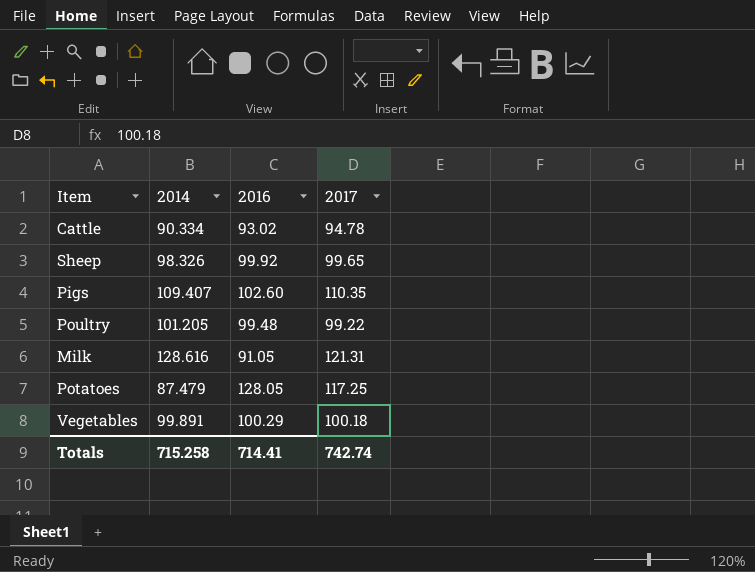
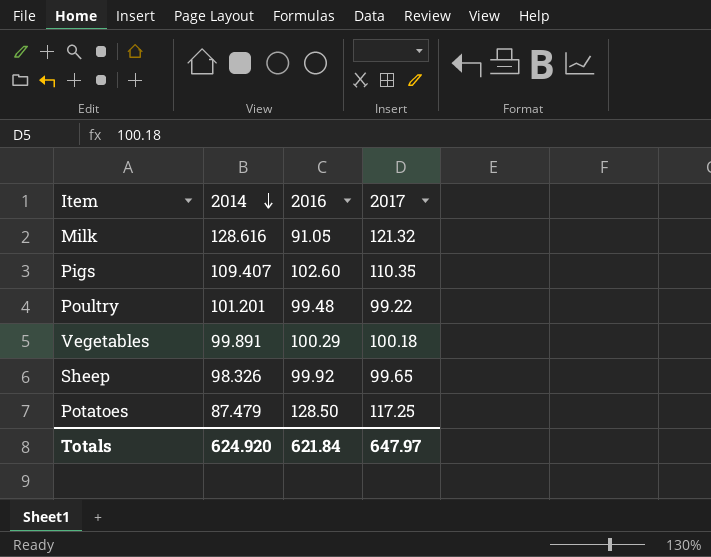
row order: none -> 2014 descending
row Cattle: 90.334 | 93.02 | 94.78 -> none
Milk | 2017: 121.31 -> 121.32
Poultry | 2014: 101.205 -> 101.201
Potatoes | 2016: 128.05 -> 128.50
Totals | 2014: 715.258 -> 624.920
Totals | 2016: 714.41 -> 621.84
Totals | 2017: 742.74 -> 647.97

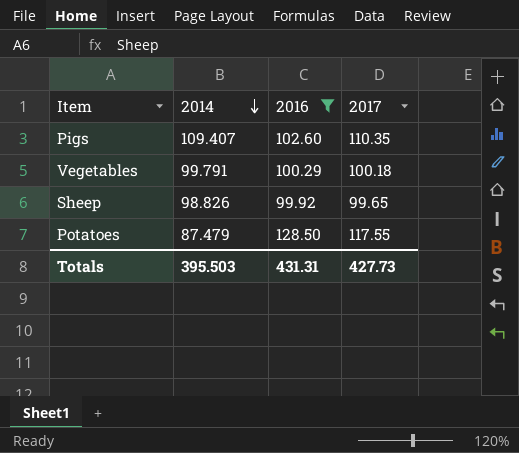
filter: none -> 2016 >= 99.92
Vegetables | 2014: 99.891 -> 99.791
Sheep | 2014: 98.326 -> 98.826
Potatoes | 2017: 117.25 -> 117.55
Totals | 2014: 624.920 -> 395.503
Totals | 2016: 621.84 -> 431.31
Totals | 2017: 647.97 -> 427.73

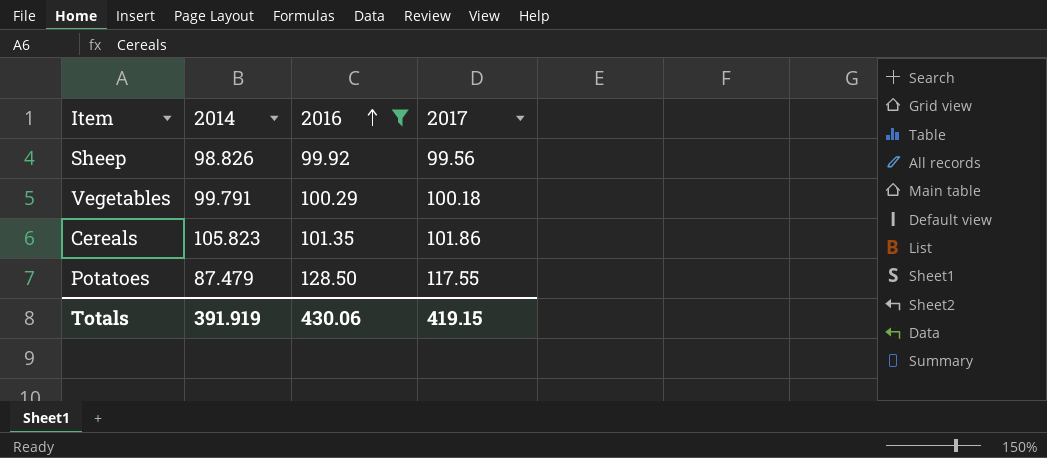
row order: 2014 descending -> 2016 ascending
row Pigs: 109.407 | 102.60 | 110.35 -> none
Sheep | 2017: 99.65 -> 99.56
row Cereals: none -> 105.823 | 101.35 | 101.86
Totals | 2014: 395.503 -> 391.919
Totals | 2016: 431.31 -> 430.06
Totals | 2017: 427.73 -> 419.15

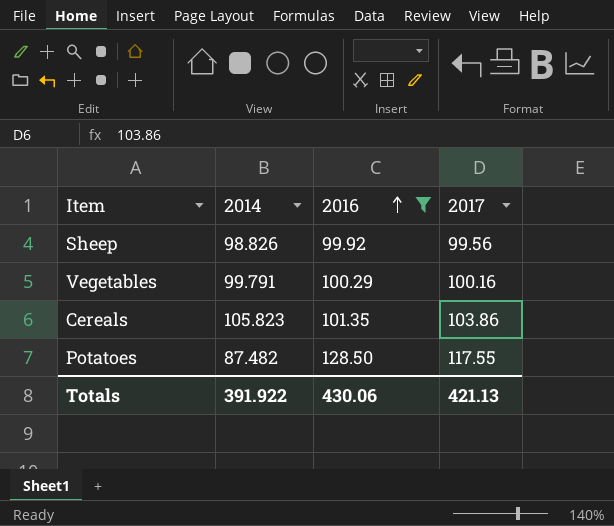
Vegetables | 2017: 100.18 -> 100.16
Cereals | 2017: 101.86 -> 103.86
Potatoes | 2014: 87.479 -> 87.482
Totals | 2014: 391.919 -> 391.922
Totals | 2017: 419.15 -> 421.13

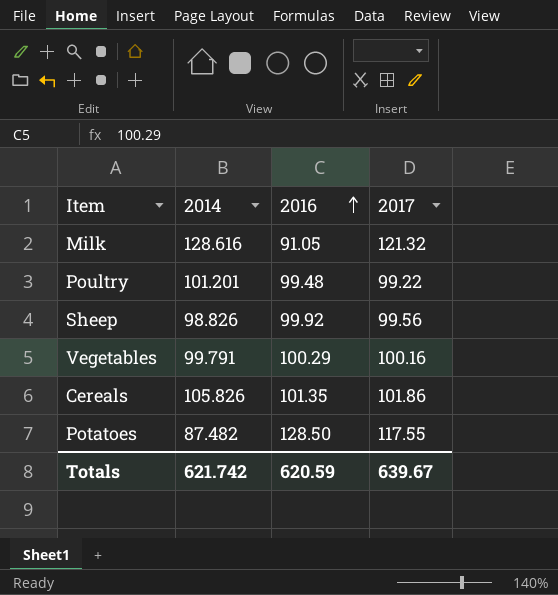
filter: 2016 >= 99.92 -> none
Cereals | 2014: 105.823 -> 105.826
Cereals | 2017: 103.86 -> 101.86
Totals | 2014: 391.922 -> 621.742
Totals | 2016: 430.06 -> 620.59
Totals | 2017: 421.13 -> 639.67

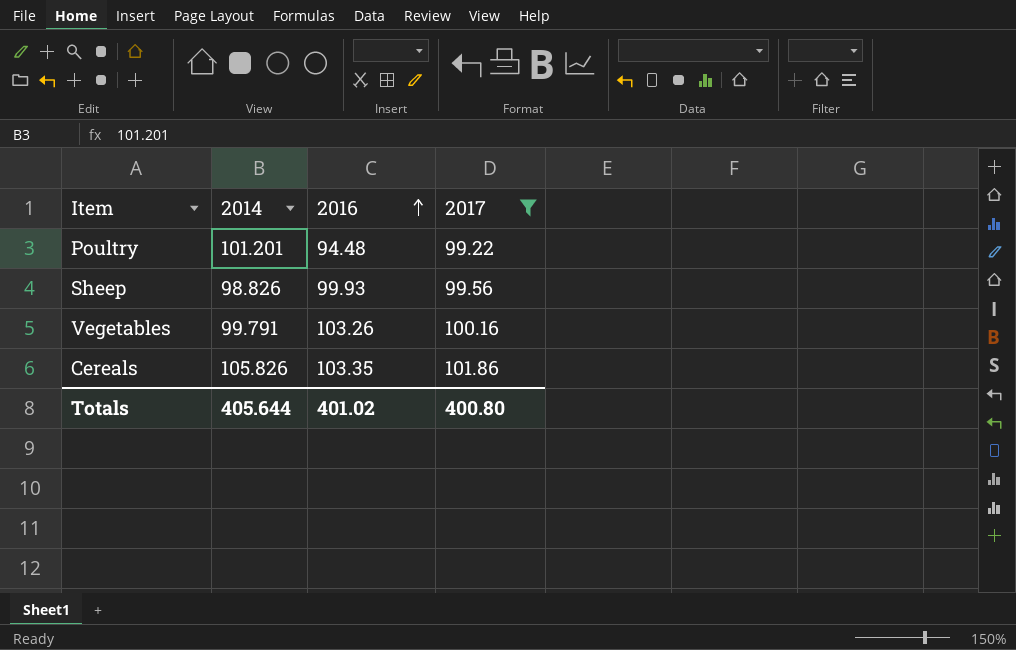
filter: none -> 2017 <= 101.86
Poultry | 2016: 99.48 -> 94.48
Sheep | 2016: 99.92 -> 99.93
Vegetables | 2016: 100.29 -> 103.26
Cereals | 2016: 101.35 -> 103.35
Totals | 2014: 621.742 -> 405.644
Totals | 2016: 620.59 -> 401.02
Totals | 2017: 639.67 -> 400.80

